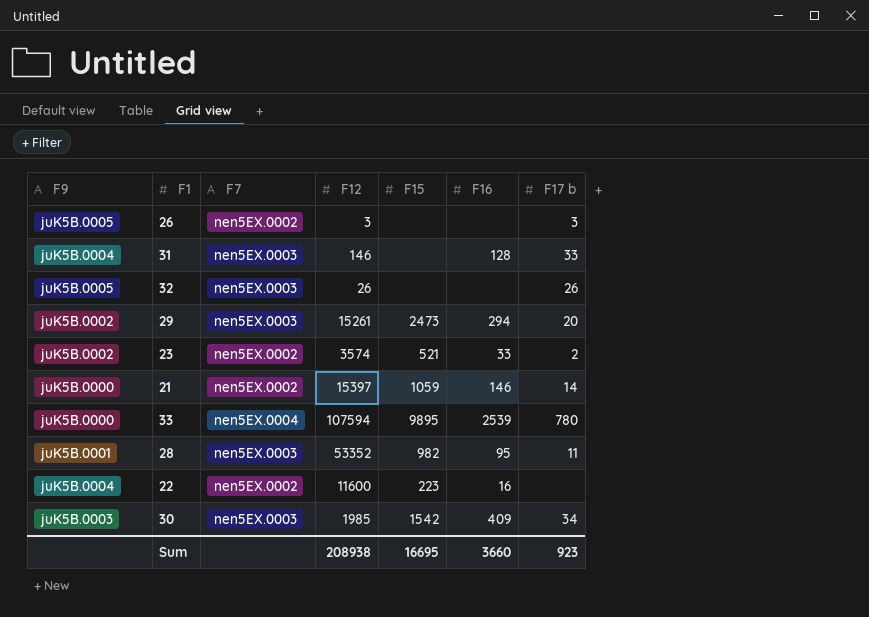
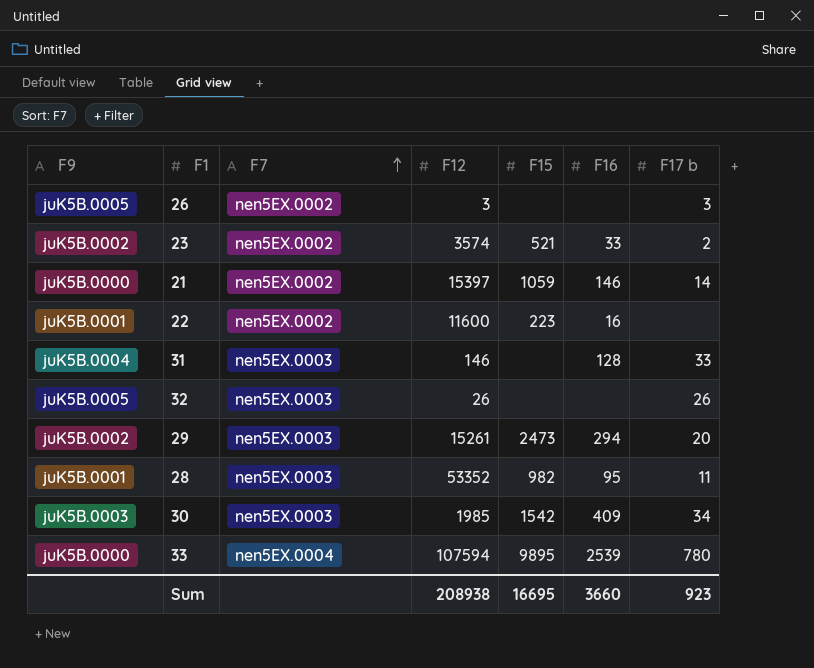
row order: none -> F7 ascending
22 | F9: juK5B.0004 -> juK5B.0001

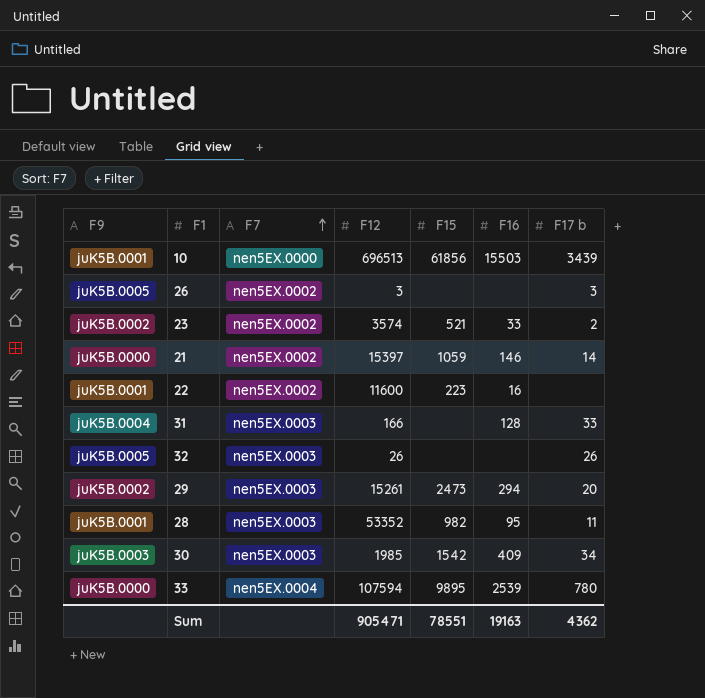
row 10: none -> juK5B.0001 | nen5EX.0000 | 696513 | 61856 | 15503 | 3439
31 | F12: 146 -> 166
Sum | F12: 208938 -> 905471
Sum | F15: 16695 -> 78551
Sum | F16: 3660 -> 19163
Sum | F17 b: 923 -> 4362

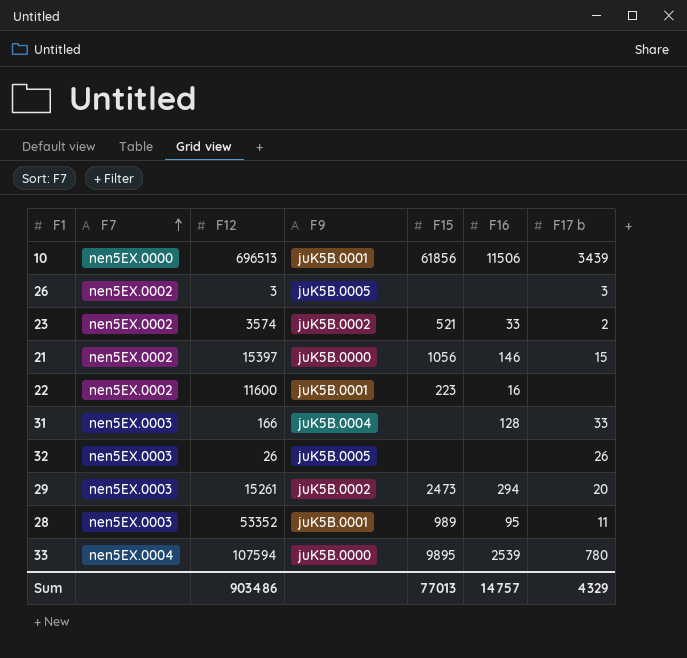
column F9 | position: 1 -> 4
row 30: juK5B.0003 | nen5EX.0003 | 1985 | 1542 | 409 | 34 -> none
10 | F16: 15503 -> 11506
21 | F15: 1059 -> 1056
21 | F17 b: 14 -> 15
28 | F15: 982 -> 989
Sum | F12: 905471 -> 903486
Sum | F15: 78551 -> 77013
Sum | F16: 19163 -> 14757
Sum | F17 b: 4362 -> 4329

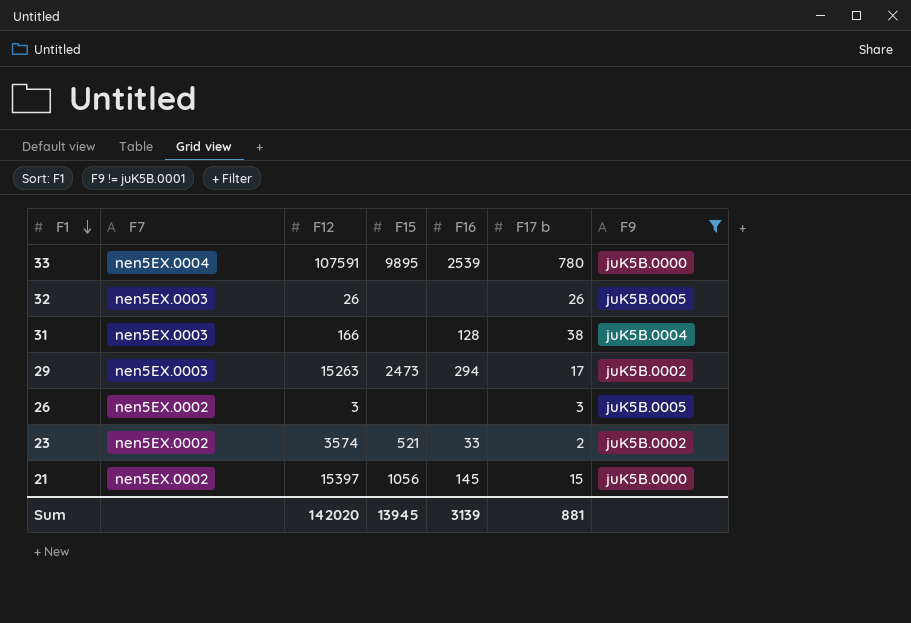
filter: none -> F9 != juK5B.0001
row order: F7 ascending -> F1 descending
column F9 | position: 4 -> 7
33 | F12: 107594 -> 107591
31 | F17 b: 33 -> 38
29 | F12: 15261 -> 15263
29 | F17 b: 20 -> 17
21 | F16: 146 -> 145
Sum | F12: 903486 -> 142020
Sum | F15: 77013 -> 13945
Sum | F16: 14757 -> 3139
Sum | F17 b: 4329 -> 881

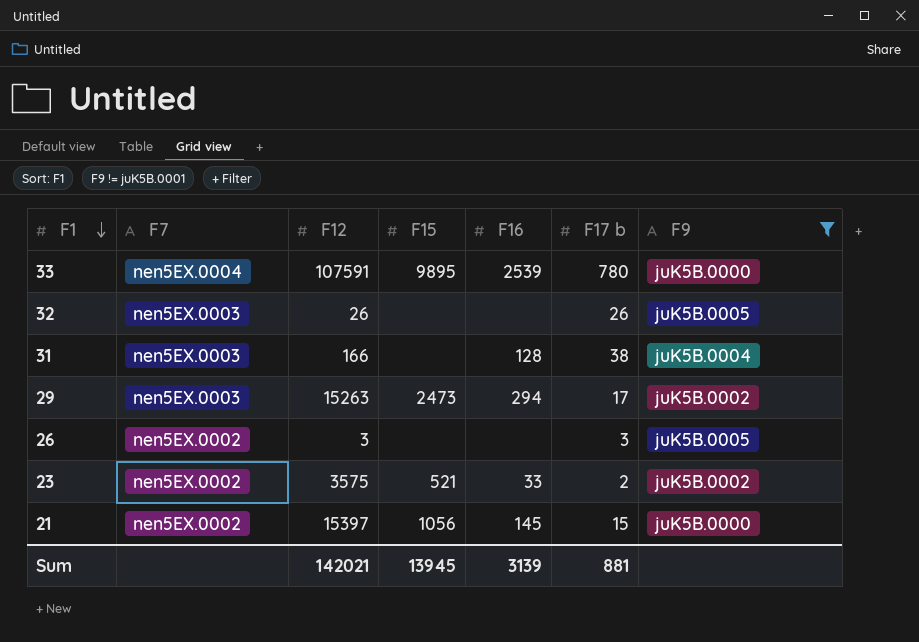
23 | F12: 3574 -> 3575
Sum | F12: 142020 -> 142021

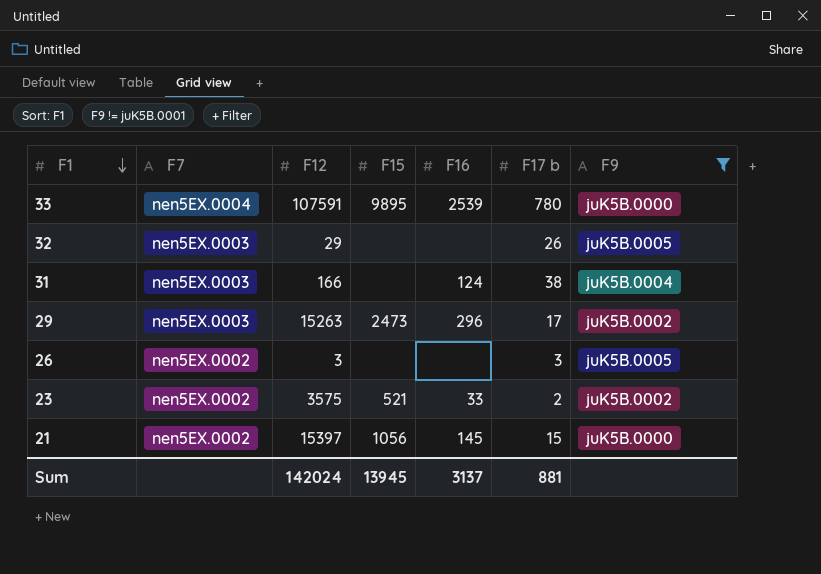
32 | F12: 26 -> 29
31 | F16: 128 -> 124
29 | F16: 294 -> 296
Sum | F12: 142021 -> 142024
Sum | F16: 3139 -> 3137

